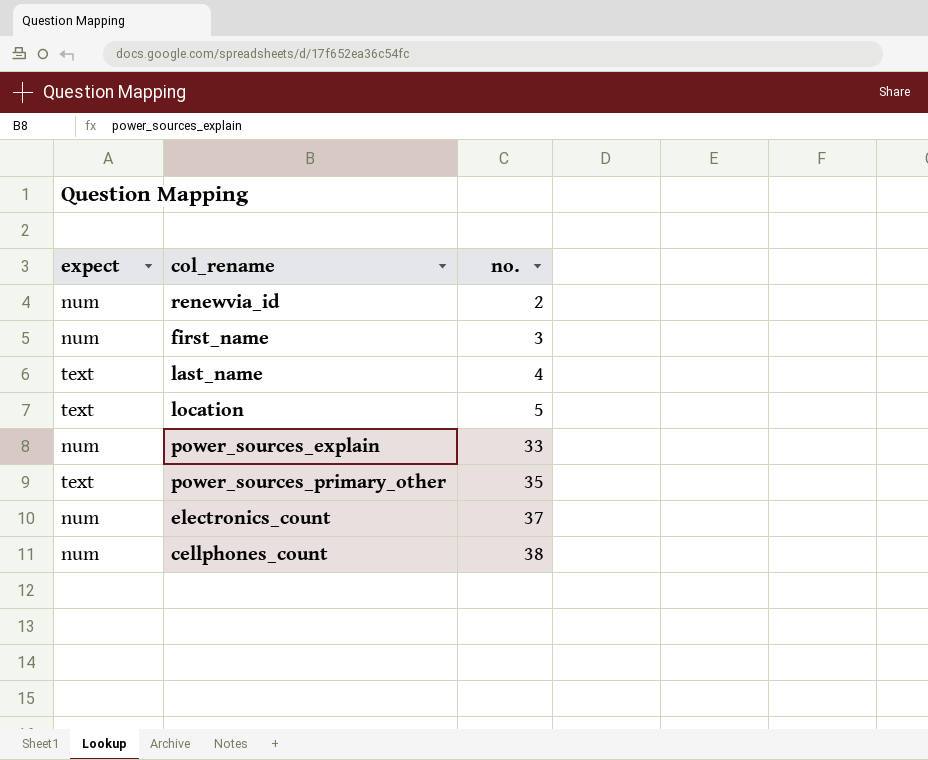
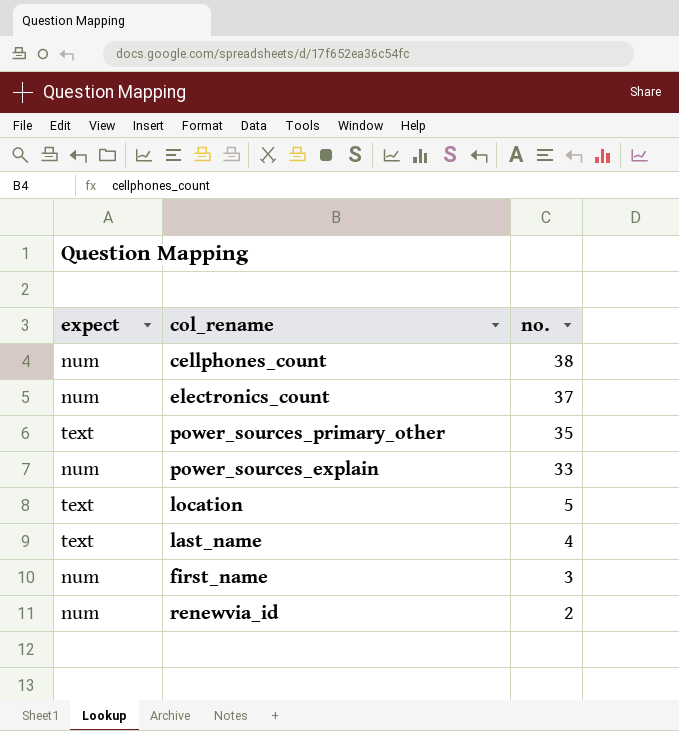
row order: no. ascending -> no. descending

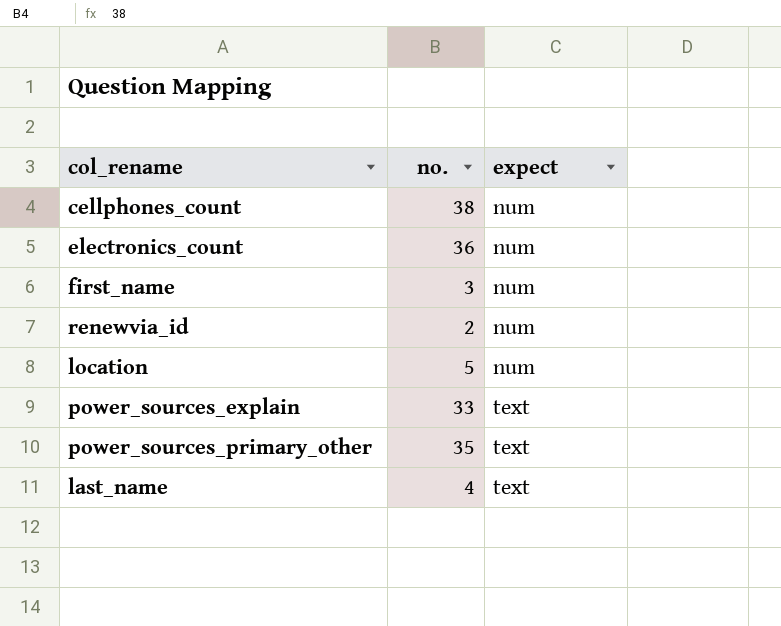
row order: no. descending -> expect ascending
column expect | position: 1 -> 3
electronics_count | no.: 37 -> 36
location | expect: text -> num
power_sources_explain | expect: num -> text

